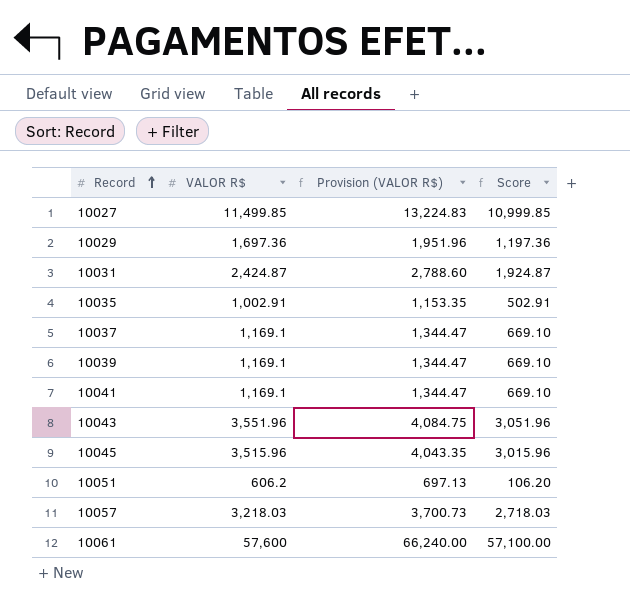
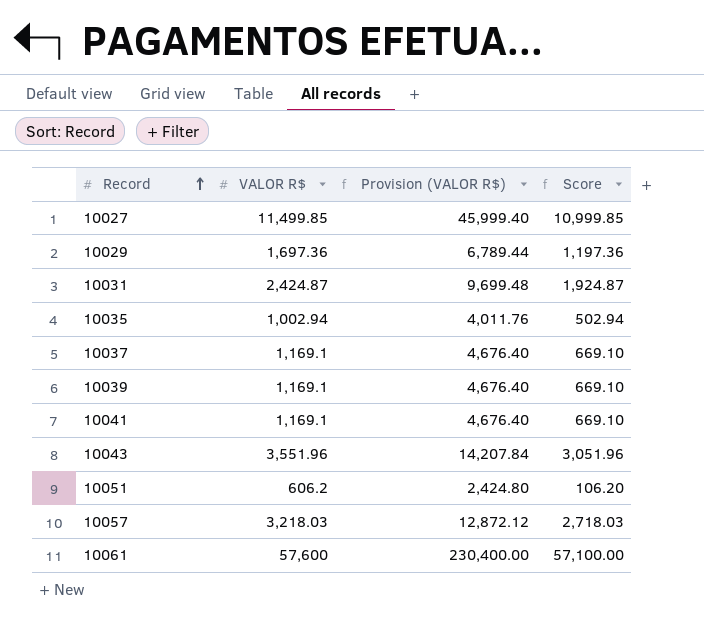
column Provision (VALOR R$) | formula: [VALOR R$] * 1.15 -> [VALOR R$] * 4
row 10045: 3,515.96 | 4,043.35 | 3,015.96 -> none
10035 | VALOR R$: 1,002.91 -> 1,002.94
10035 | Score: 502.91 -> 502.94

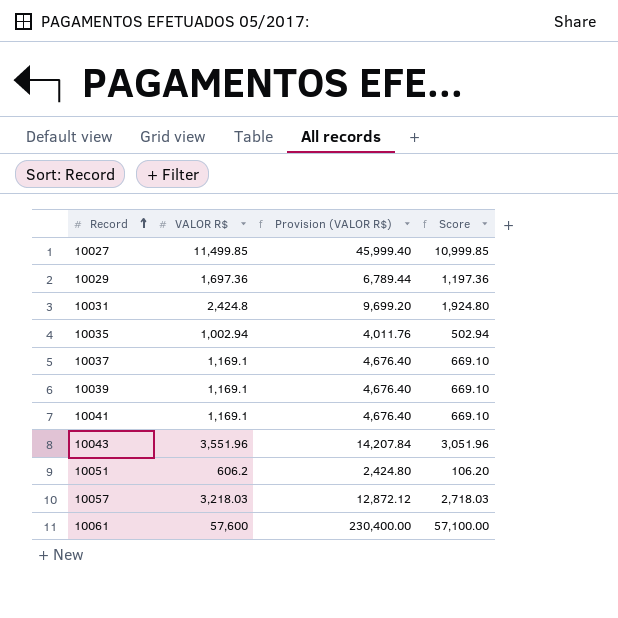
10031 | VALOR R$: 2,424.87 -> 2,424.8
10031 | Provision (VALOR R$): 9,699.48 -> 9,699.20
10031 | Score: 1,924.87 -> 1,924.80

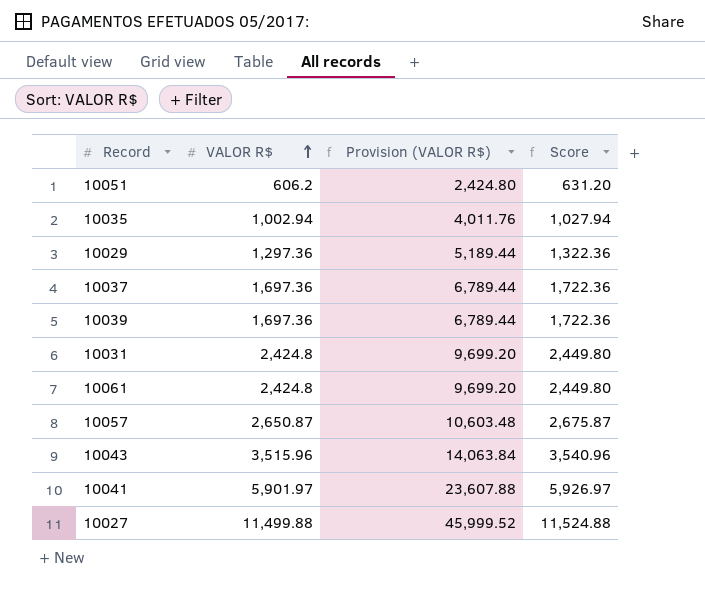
row order: Record ascending -> VALOR R$ ascending
column Score | formula: [VALOR R$] - 500 -> [VALOR R$] + 25
10029 | VALOR R$: 1,697.36 -> 1,297.36
10029 | Provision (VALOR R$): 6,789.44 -> 5,189.44
10037 | VALOR R$: 1,169.1 -> 1,697.36
10037 | Provision (VALOR R$): 4,676.40 -> 6,789.44
10039 | VALOR R$: 1,169.1 -> 1,697.36
10039 | Provision (VALOR R$): 4,676.40 -> 6,789.44
10061 | VALOR R$: 57,600 -> 2,424.8
10061 | Provision (VALOR R$): 230,400.00 -> 9,699.20
10057 | VALOR R$: 3,218.03 -> 2,650.87
10057 | Provision (VALOR R$): 12,872.12 -> 10,603.48
10043 | VALOR R$: 3,551.96 -> 3,515.96
10043 | Provision (VALOR R$): 14,207.84 -> 14,063.84
10041 | VALOR R$: 1,169.1 -> 5,901.97
10041 | Provision (VALOR R$): 4,676.40 -> 23,607.88
10027 | VALOR R$: 11,499.85 -> 11,499.88
10027 | Provision (VALOR R$): 45,999.40 -> 45,999.52

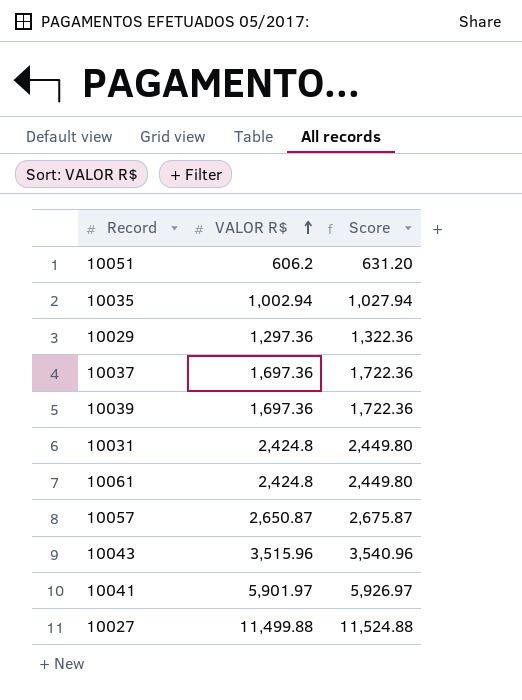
column Provision (VALOR R$) | formula: [VALOR R$] * 4 -> none

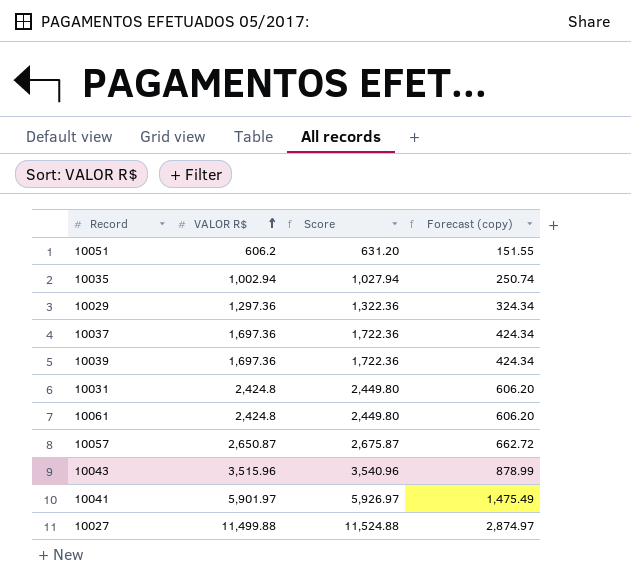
column Forecast (copy) | formula: none -> [VALOR R$] * 0.25

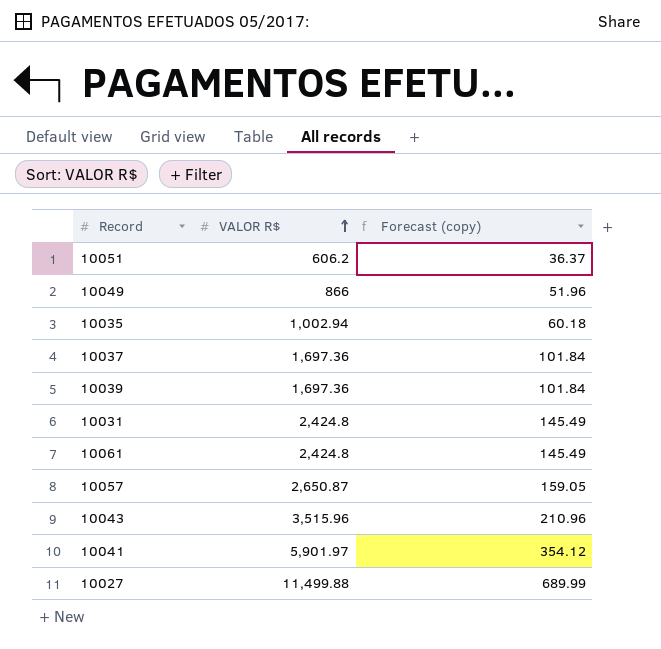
column Score | formula: [VALOR R$] + 25 -> none
column Forecast (copy) | formula: [VALOR R$] * 0.25 -> [VALOR R$] * 0.06
row 10029: 1,297.36 | 1,322.36 | 324.34 -> none
row 10049: none -> 866 | 51.96

